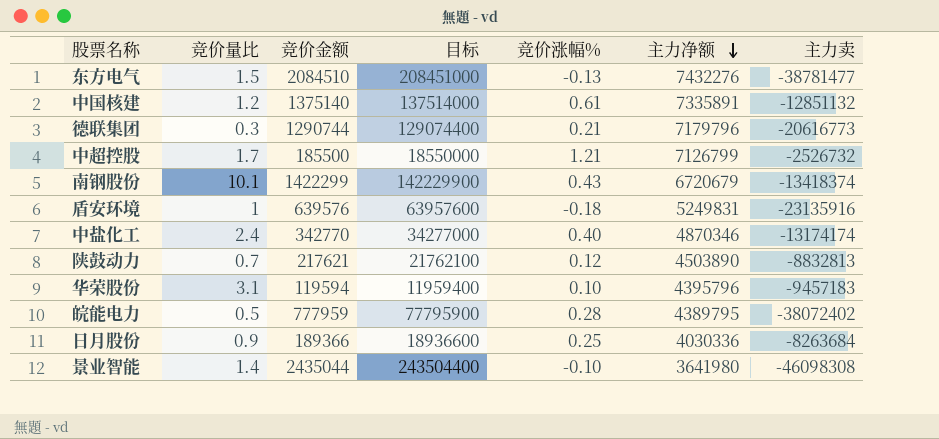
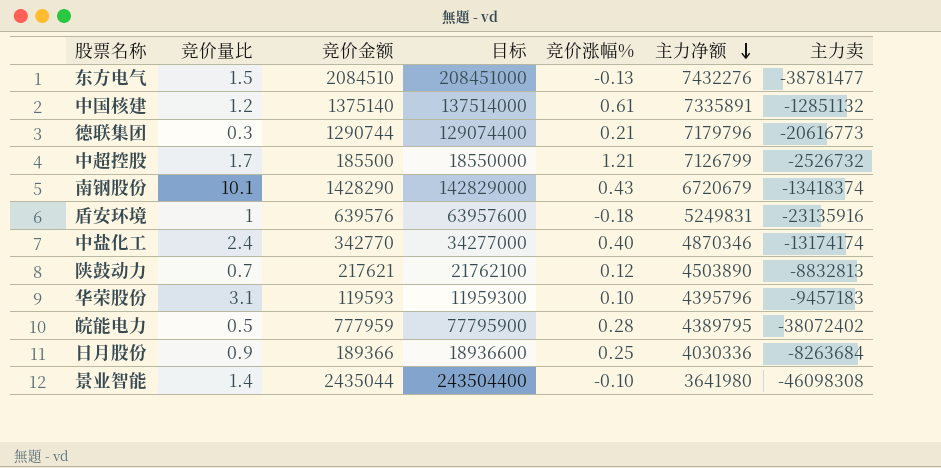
南钢股份 | 竞价金额: 1422299 -> 1428290
南钢股份 | 目标: 142229900 -> 142829000
华荣股份 | 竞价金额: 119594 -> 119593
华荣股份 | 目标: 11959400 -> 11959300

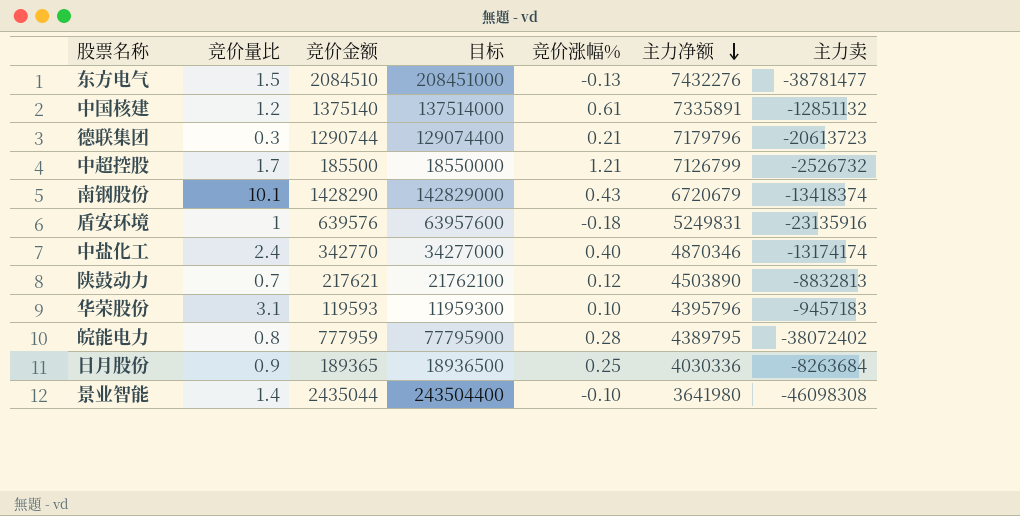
德联集团 | 主力卖: -20616773 -> -20613723
皖能电力 | 竞价量比: 0.5 -> 0.8
日月股份 | 竞价金额: 189366 -> 189365
日月股份 | 目标: 18936600 -> 18936500

